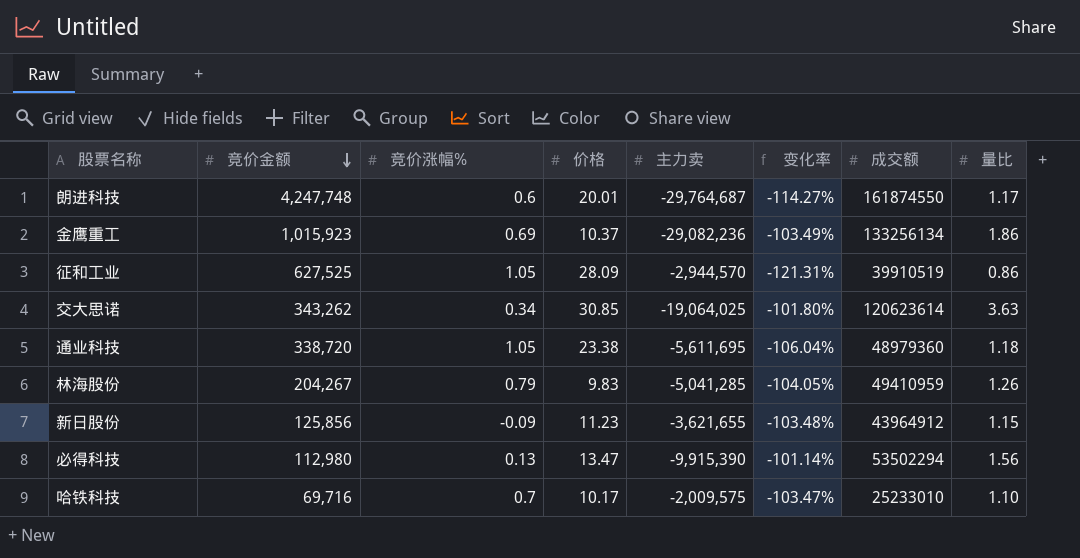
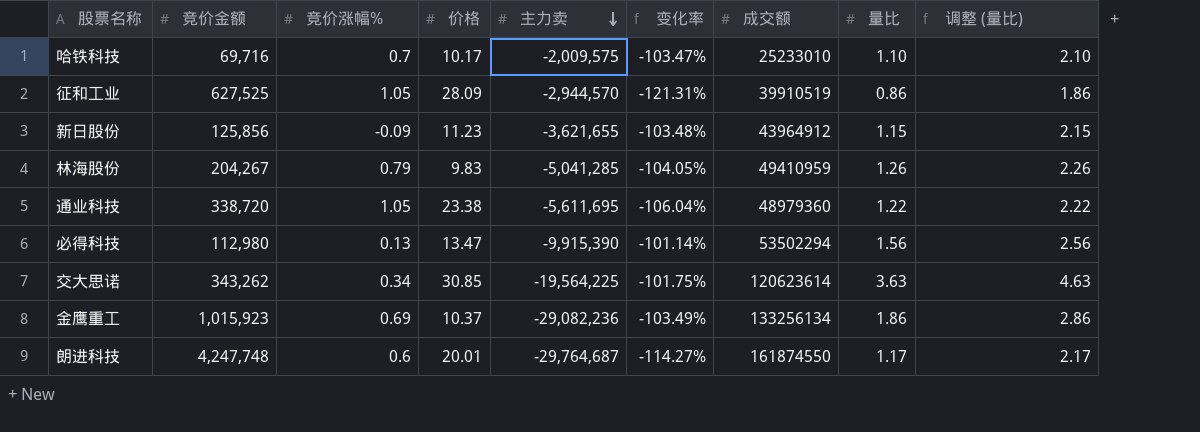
row order: 竞价金额 descending -> 主力卖 descending
column 调整 (量比) | formula: none -> [量比] + 1
通业科技 | 量比: 1.18 -> 1.22
交大思诺 | 主力卖: -19,064,025 -> -19,564,225
交大思诺 | 变化率: -101.80% -> -101.75%

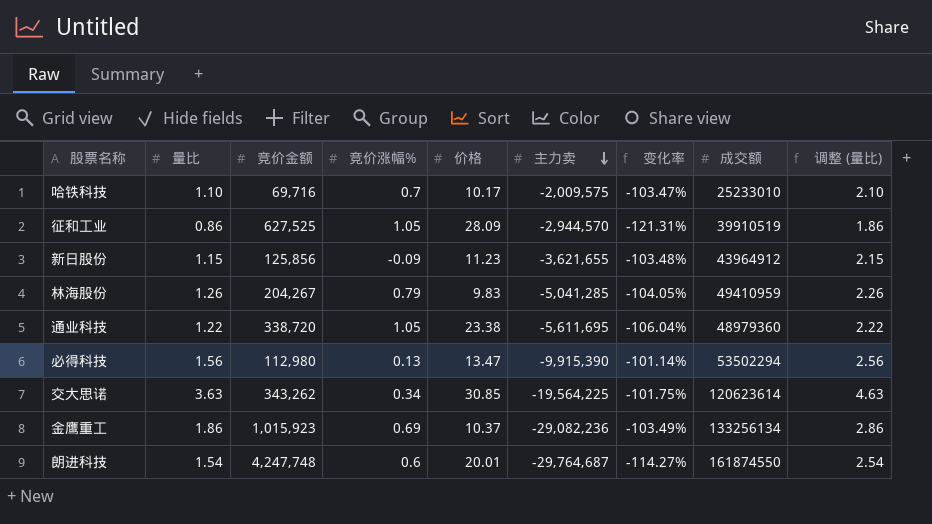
column 量比 | position: 8 -> 2
朗进科技 | 量比: 1.17 -> 1.54
朗进科技 | 调整 (量比): 2.17 -> 2.54

